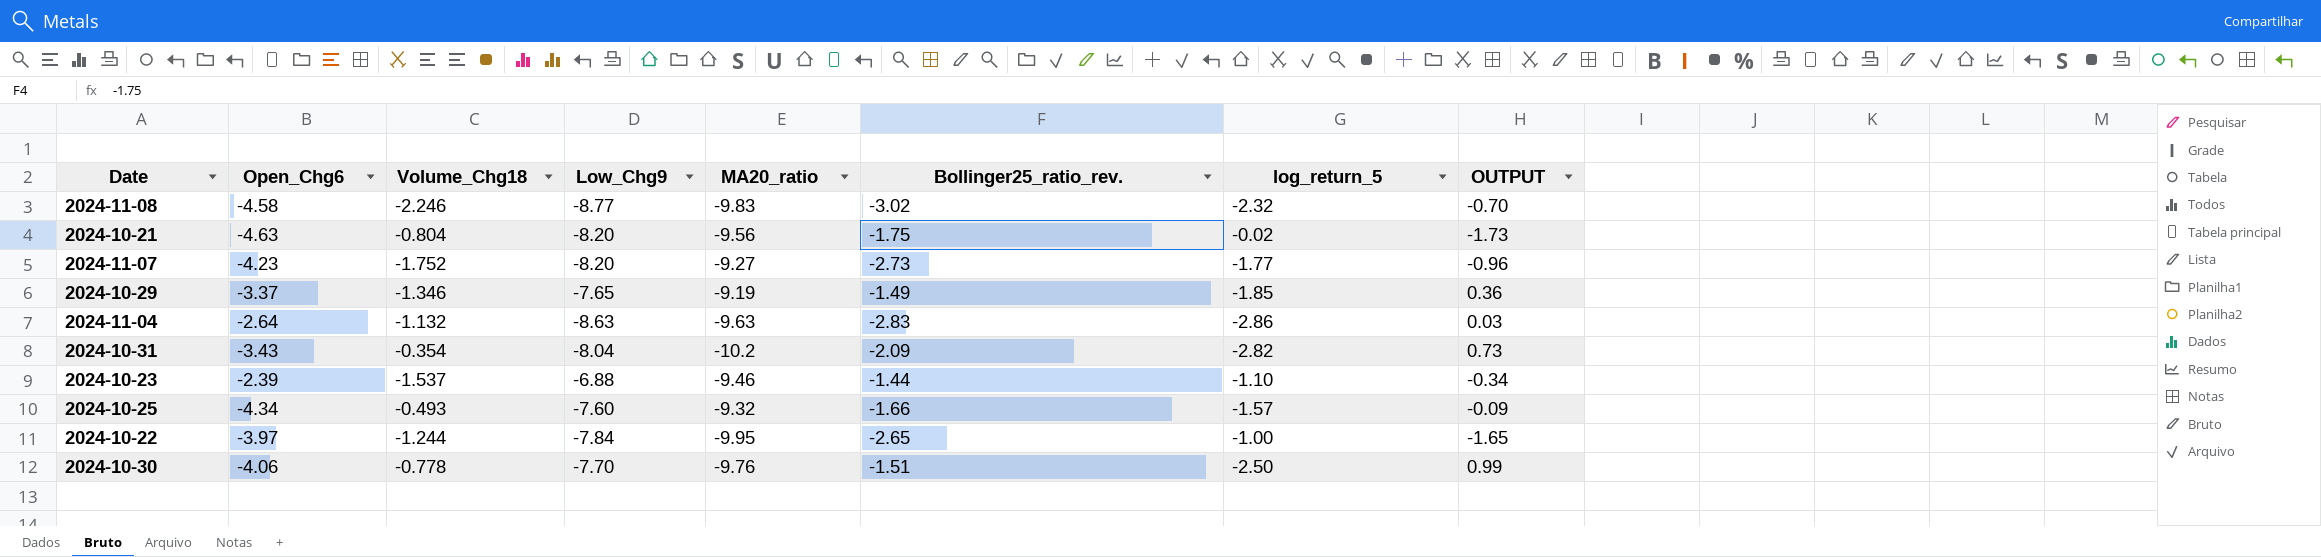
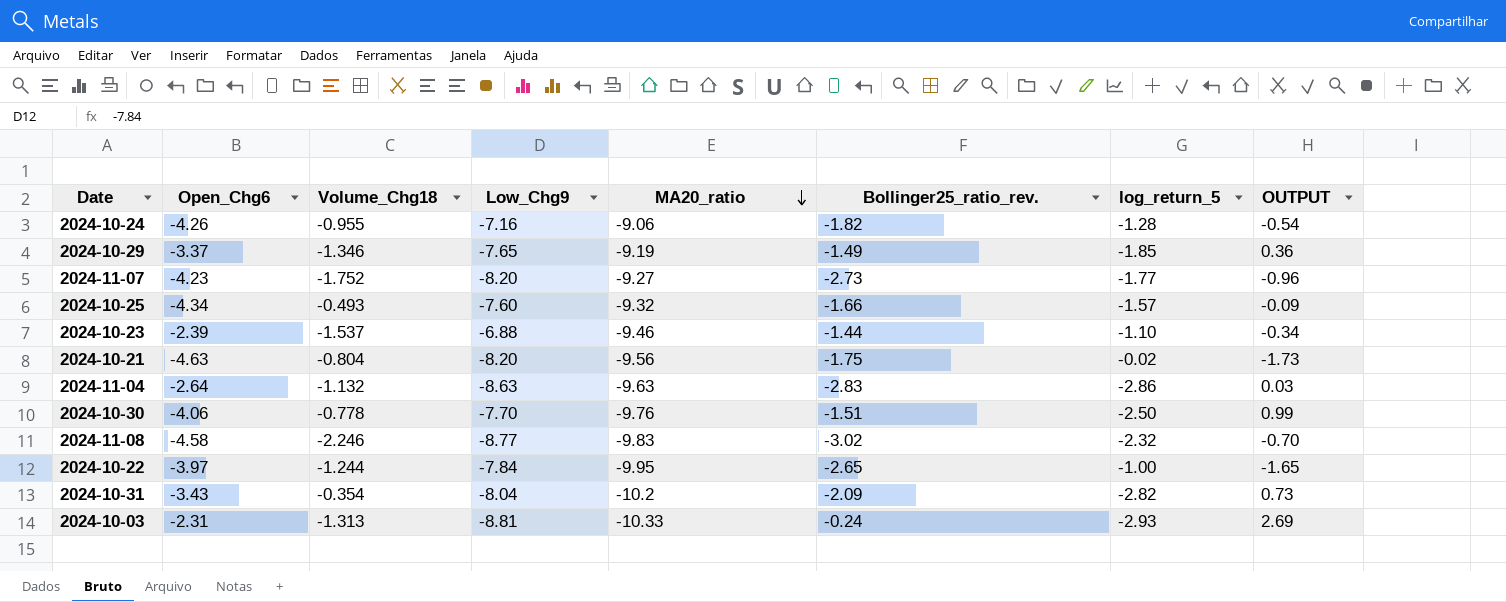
row order: none -> MA20_ratio descending
row 2024-10-24: none -> -4.26 | -0.955 | -7.16 | -9.06 | -1.82 | -1.28 | -0.54
row 2024-10-03: none -> -2.31 | -1.313 | -8.81 | -10.33 | -0.24 | -2.93 | 2.69

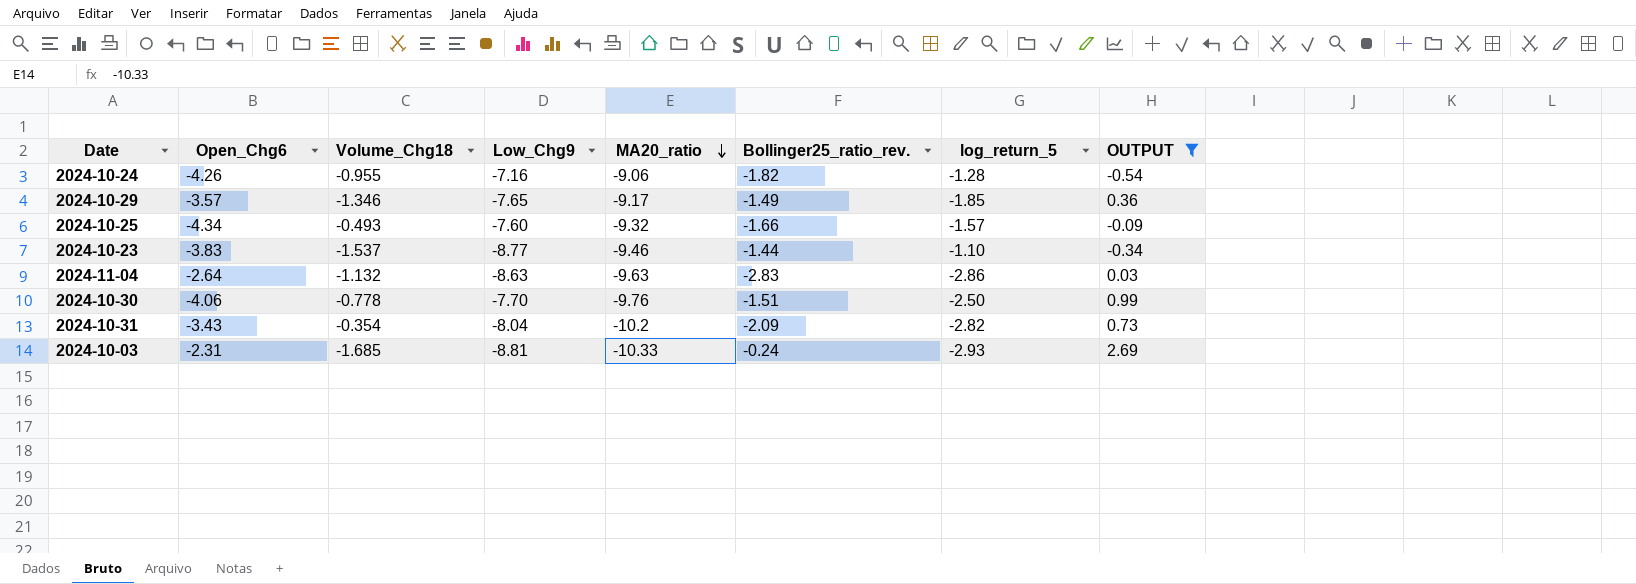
filter: none -> OUTPUT >= -0.54
2024-10-29 | Open_Chg6: -3.37 -> -3.57
2024-10-29 | MA20_ratio: -9.19 -> -9.17
2024-10-23 | Open_Chg6: -2.39 -> -3.83
2024-10-23 | Low_Chg9: -6.88 -> -8.77
2024-10-03 | Volume_Chg18: -1.313 -> -1.685

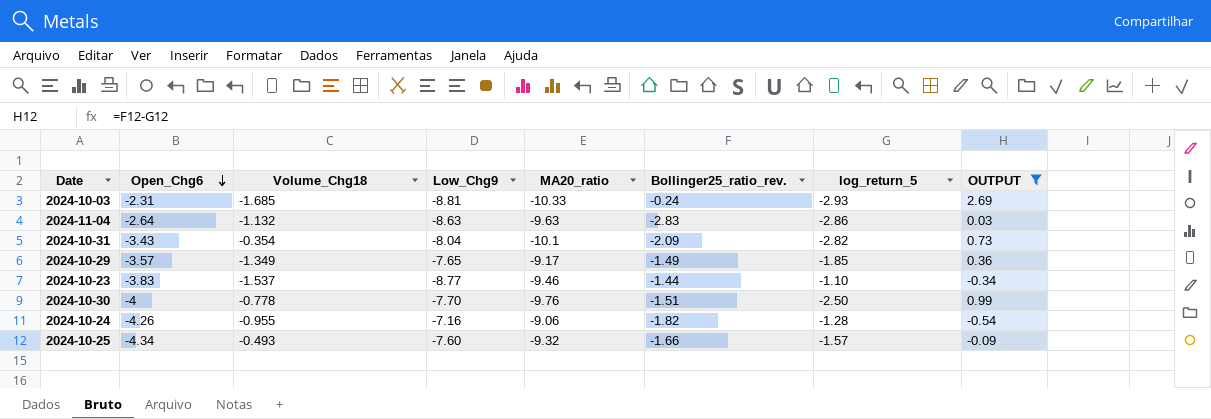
row order: MA20_ratio descending -> Open_Chg6 descending
2024-10-31 | MA20_ratio: -10.2 -> -10.1
2024-10-29 | Volume_Chg18: -1.346 -> -1.349
2024-10-30 | Open_Chg6: -4.06 -> -4

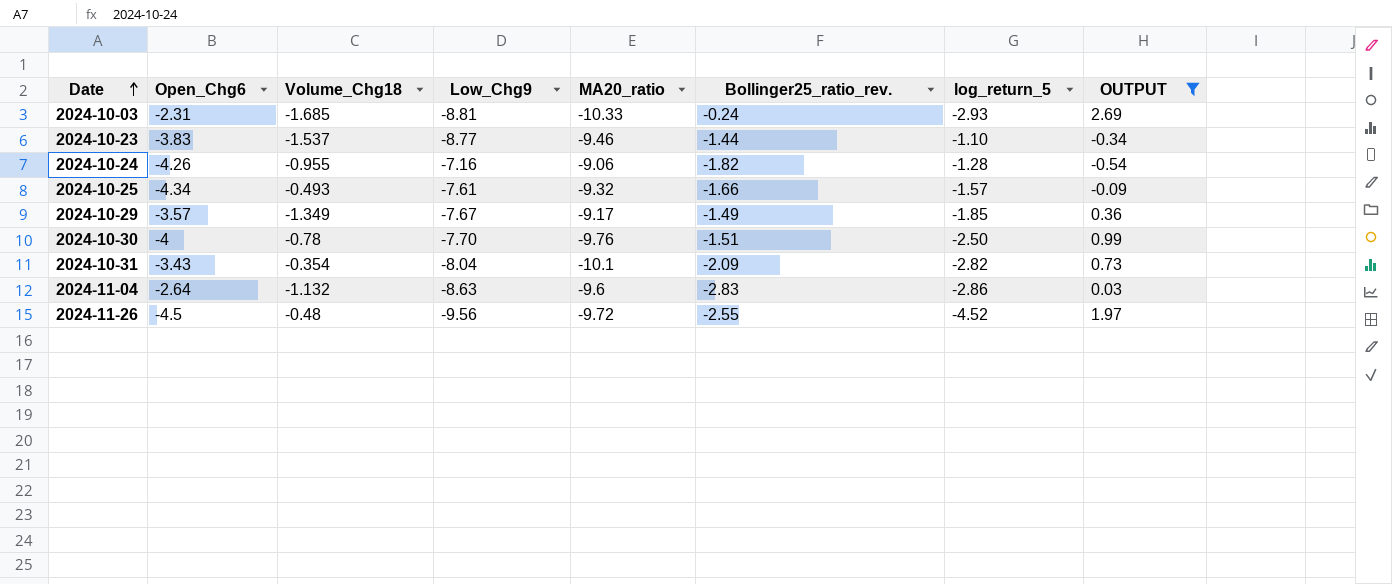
row order: Open_Chg6 descending -> Date ascending
2024-10-25 | Low_Chg9: -7.60 -> -7.61
2024-10-29 | Low_Chg9: -7.65 -> -7.67
2024-10-30 | Volume_Chg18: -0.778 -> -0.78
2024-11-04 | MA20_ratio: -9.63 -> -9.6
row 2024-11-26: none -> -4.5 | -0.48 | -9.56 | -9.72 | -2.55 | -4.52 | 1.97

